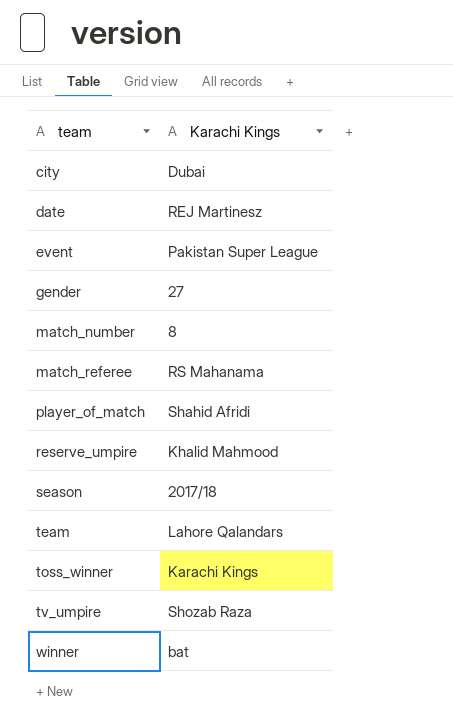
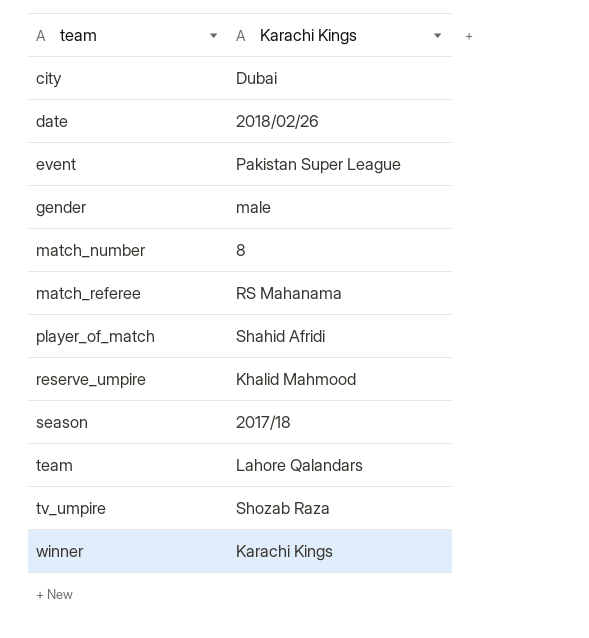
row toss_winner: Karachi Kings -> none
date | Karachi Kings: REJ Martinesz -> 2018/02/26
gender | Karachi Kings: 27 -> male
winner | Karachi Kings: bat -> Karachi Kings

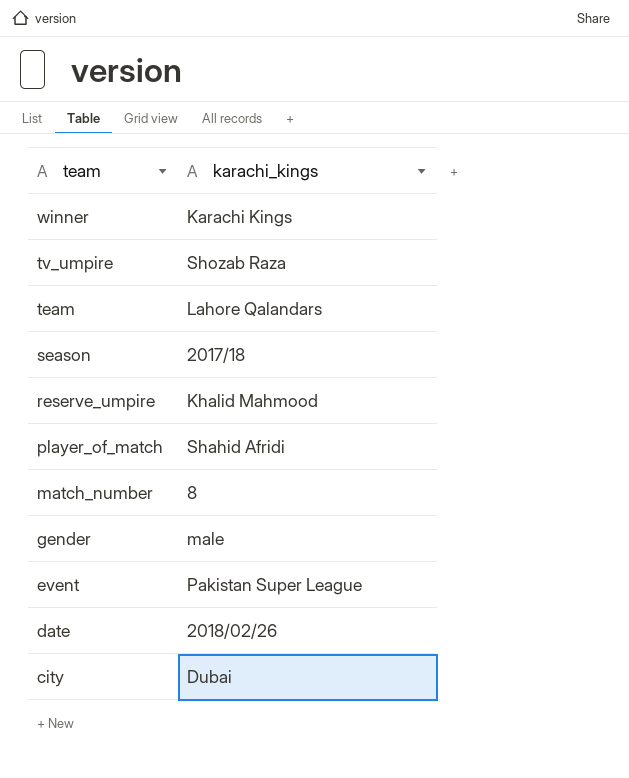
row order: team ascending -> team descending
column name: Karachi Kings -> karachi_kings
row match_referee: RS Mahanama -> none

